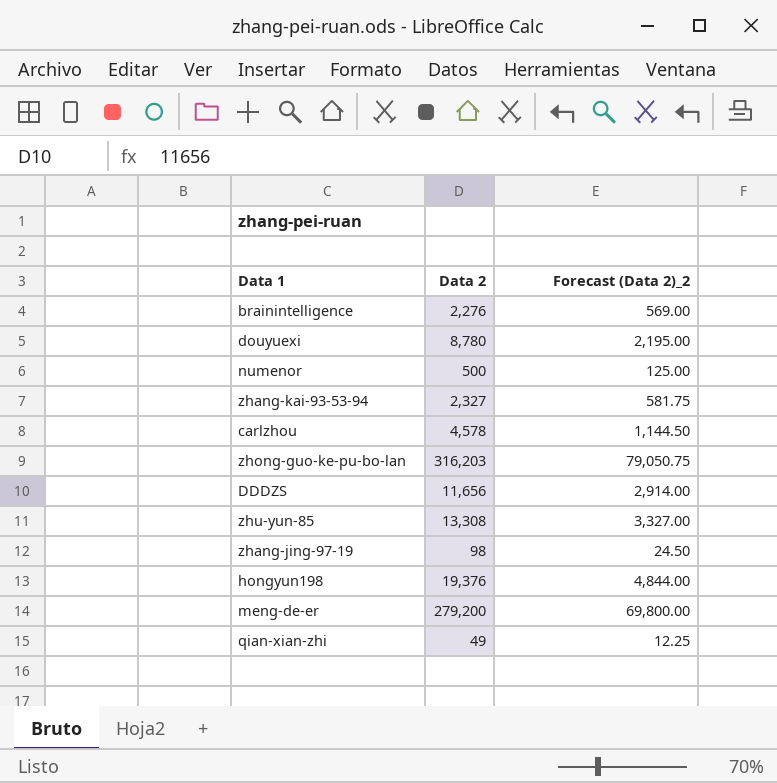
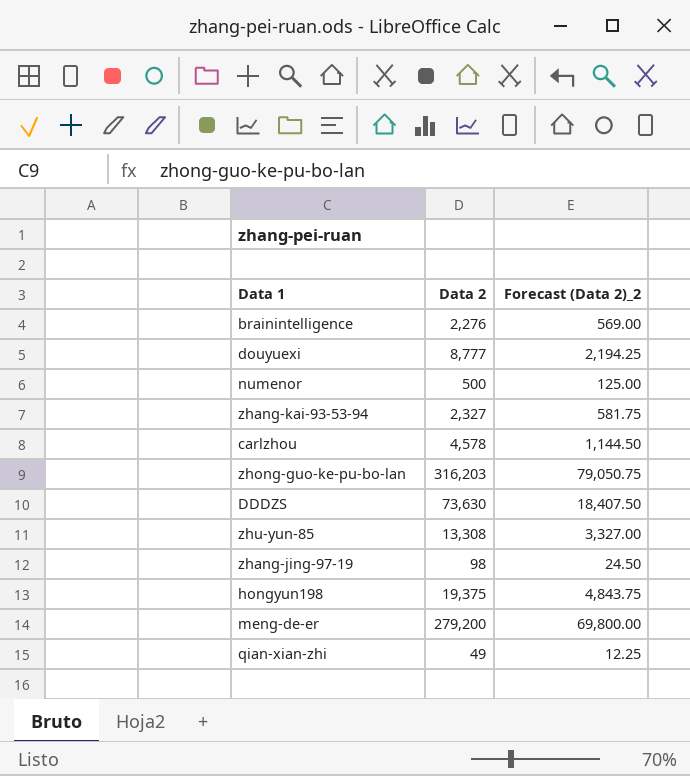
douyuexi | Data 2: 8,780 -> 8,777
douyuexi | Forecast (Data 2)_2: 2,195.00 -> 2,194.25
DDDZS | Data 2: 11,656 -> 73,630
DDDZS | Forecast (Data 2)_2: 2,914.00 -> 18,407.50
hongyun198 | Data 2: 19,376 -> 19,375
hongyun198 | Forecast (Data 2)_2: 4,844.00 -> 4,843.75

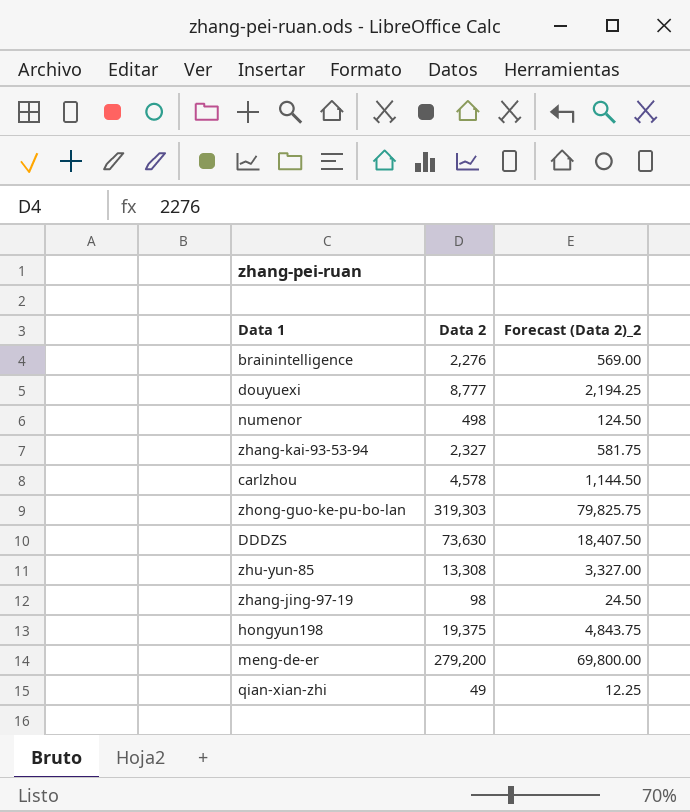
numenor | Data 2: 500 -> 498
numenor | Forecast (Data 2)_2: 125.00 -> 124.50
zhong-guo-ke-pu-bo-lan | Data 2: 316,203 -> 319,303
zhong-guo-ke-pu-bo-lan | Forecast (Data 2)_2: 79,050.75 -> 79,825.75

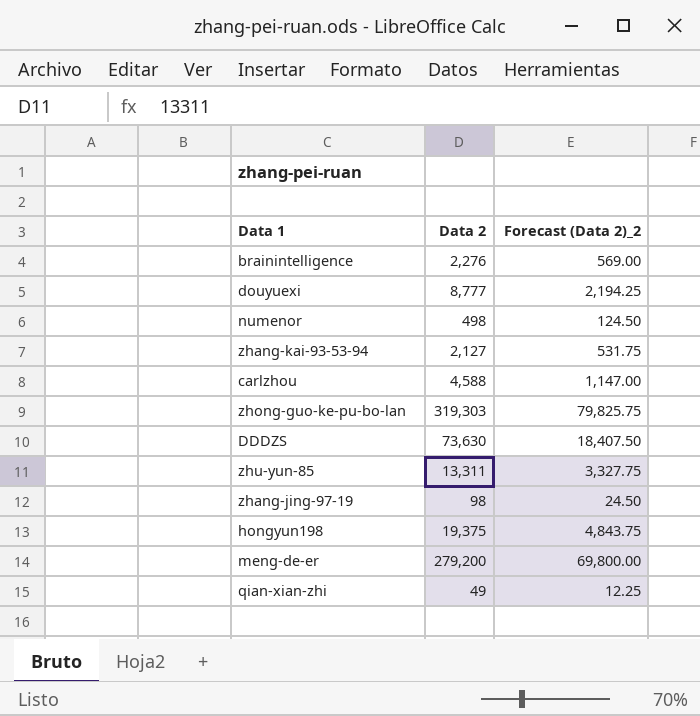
zhang-kai-93-53-94 | Data 2: 2,327 -> 2,127
zhang-kai-93-53-94 | Forecast (Data 2)_2: 581.75 -> 531.75
carlzhou | Data 2: 4,578 -> 4,588
carlzhou | Forecast (Data 2)_2: 1,144.50 -> 1,147.00
zhu-yun-85 | Data 2: 13,308 -> 13,311
zhu-yun-85 | Forecast (Data 2)_2: 3,327.00 -> 3,327.75

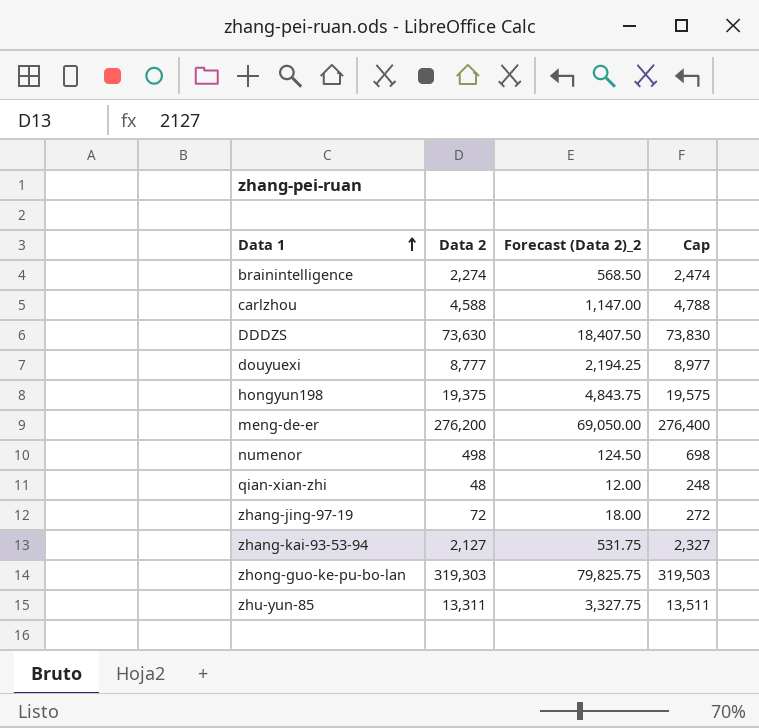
row order: none -> Data 1 ascending
column Cap | formula: none -> [Data 2] + 200
brainintelligence | Data 2: 2,276 -> 2,274
brainintelligence | Forecast (Data 2)_2: 569.00 -> 568.50
meng-de-er | Data 2: 279,200 -> 276,200
meng-de-er | Forecast (Data 2)_2: 69,800.00 -> 69,050.00
qian-xian-zhi | Data 2: 49 -> 48
qian-xian-zhi | Forecast (Data 2)_2: 12.25 -> 12.00
zhang-jing-97-19 | Data 2: 98 -> 72
zhang-jing-97-19 | Forecast (Data 2)_2: 24.50 -> 18.00

